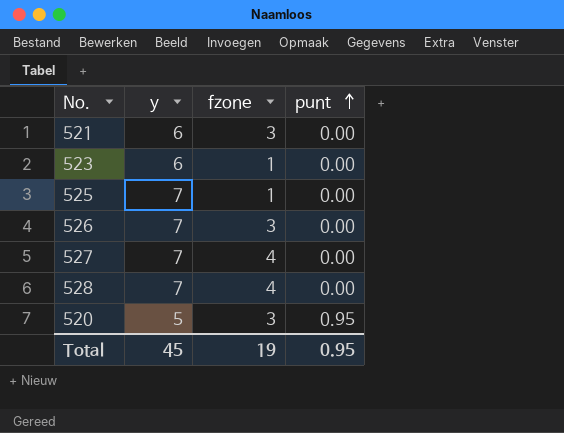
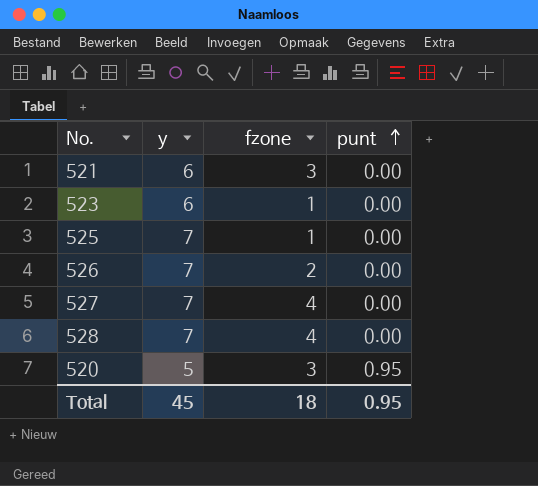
526 | fzone: 3 -> 2
Total | fzone: 19 -> 18

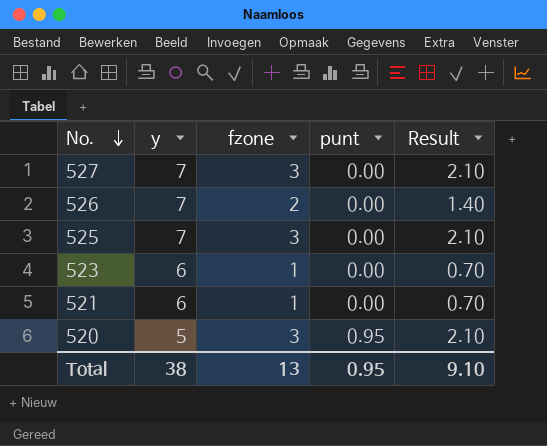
row order: punt ascending -> No. descending
column Result | formula: none -> [fzone] * 0.7
row 528: 7 | 4 | 0.00 -> none
527 | fzone: 4 -> 3
525 | fzone: 1 -> 3
521 | fzone: 3 -> 1
Total | y: 45 -> 38
Total | fzone: 18 -> 13

